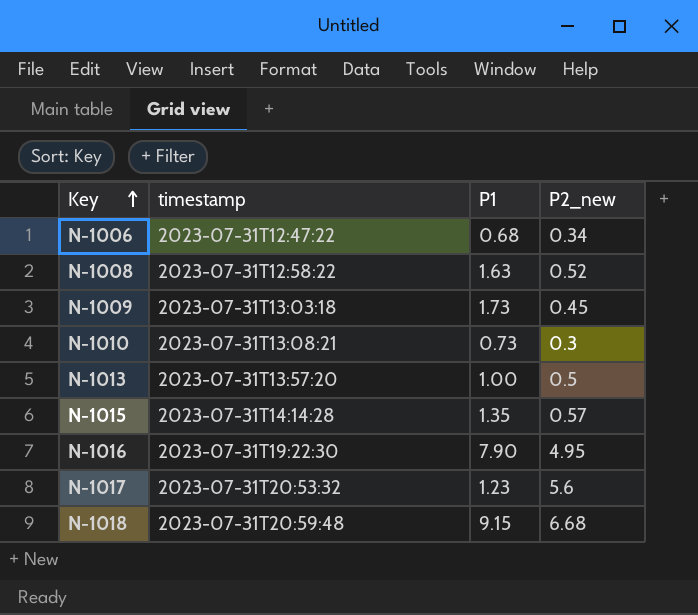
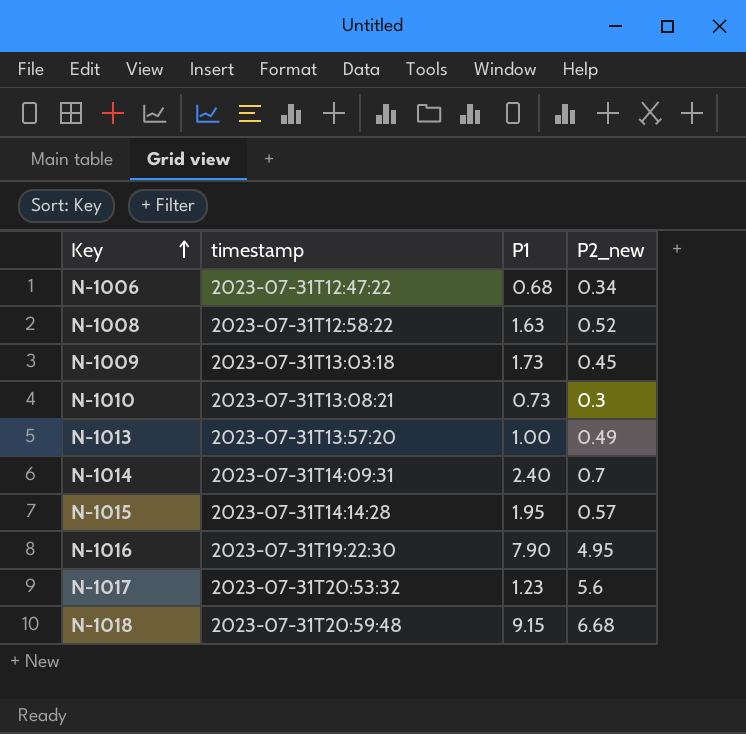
N-1013 | P2_new: 0.5 -> 0.49
row N-1014: none -> 2023-07-31T14:09:31 | 2.40 | 0.7
N-1015 | P1: 1.35 -> 1.95

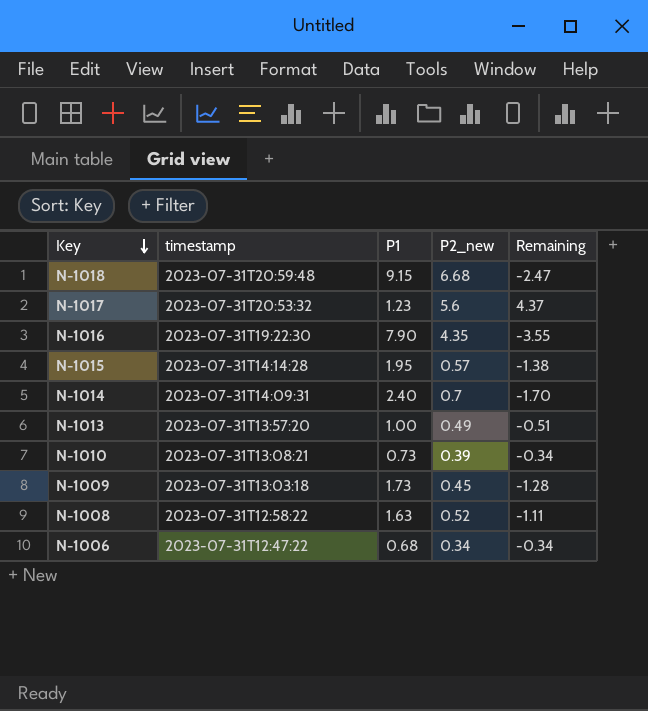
row order: Key ascending -> Key descending
column Remaining | formula: none -> [P2_new] - [P1]
N-1016 | P2_new: 4.95 -> 4.35
N-1010 | P2_new: 0.3 -> 0.39

